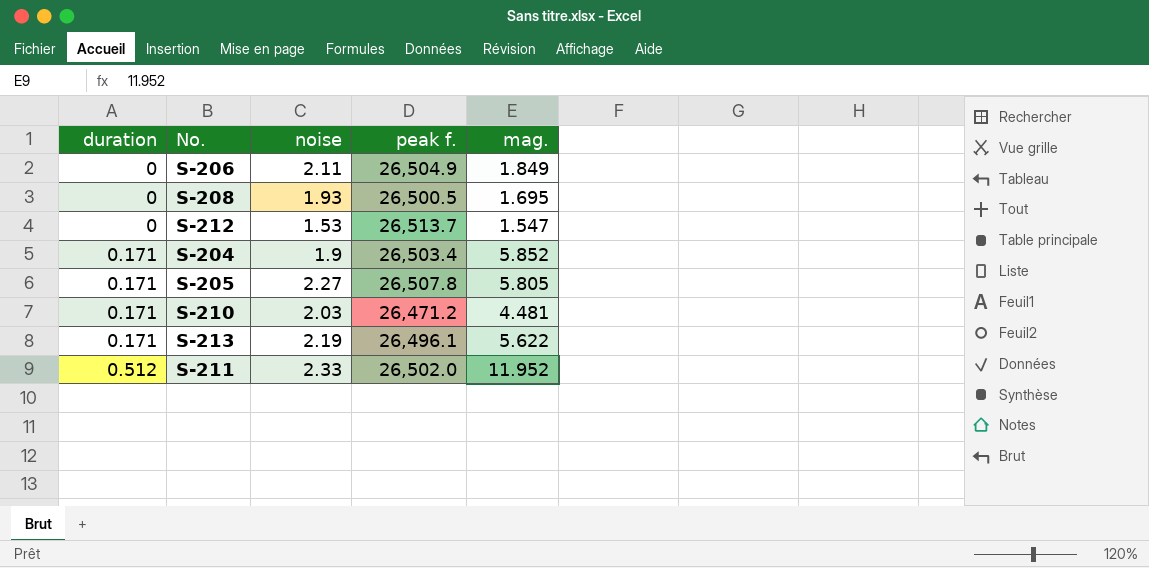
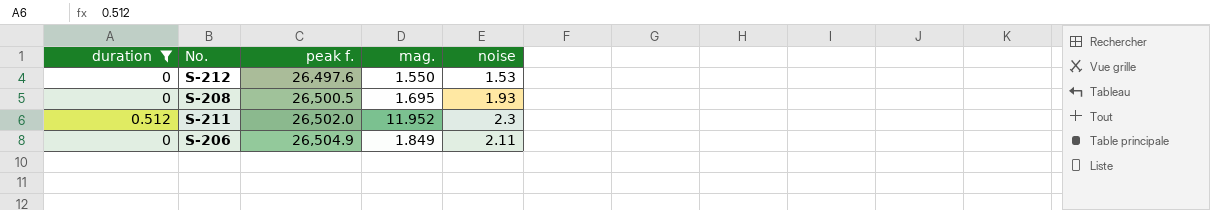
filter: none -> duration != 0.171
row order: duration ascending -> peak f. ascending
column noise | position: 3 -> 5
S-212 | peak f.: 26,513.7 -> 26,497.6
S-212 | mag.: 1.547 -> 1.550
S-211 | noise: 2.33 -> 2.3

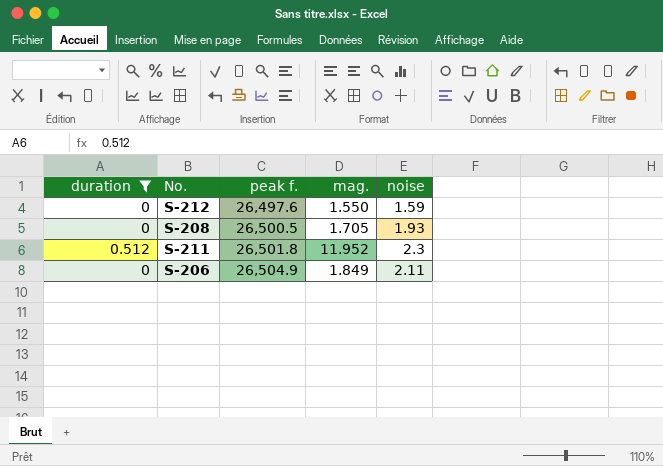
S-212 | noise: 1.53 -> 1.59
S-208 | mag.: 1.695 -> 1.705
S-211 | peak f.: 26,502.0 -> 26,501.8

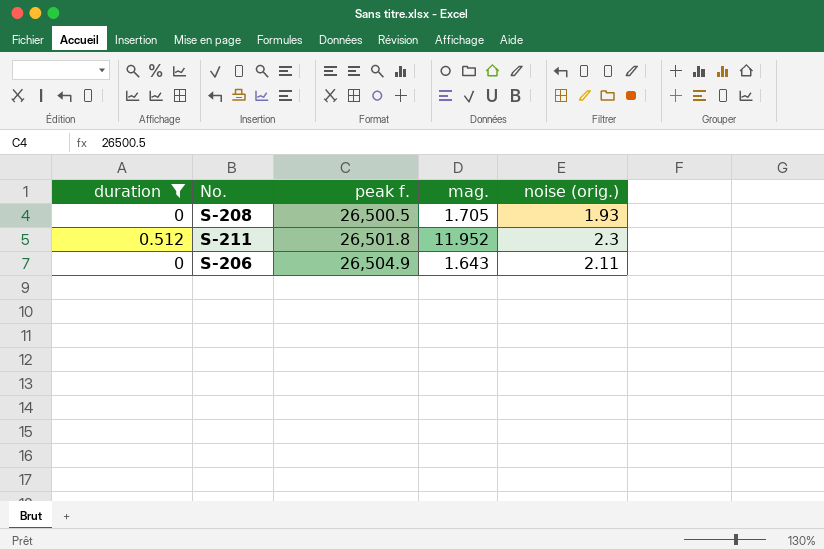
column name: noise -> noise (orig.)
row S-212: 0 | 26,497.6 | 1.550 | 1.59 -> none
S-206 | mag.: 1.849 -> 1.643

